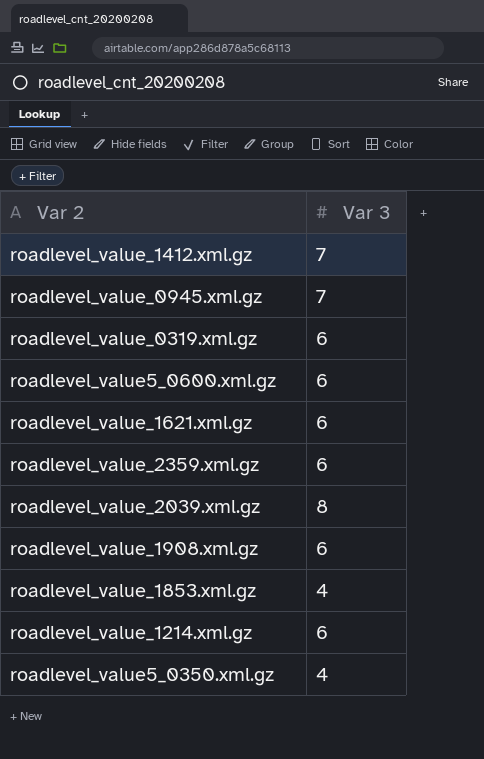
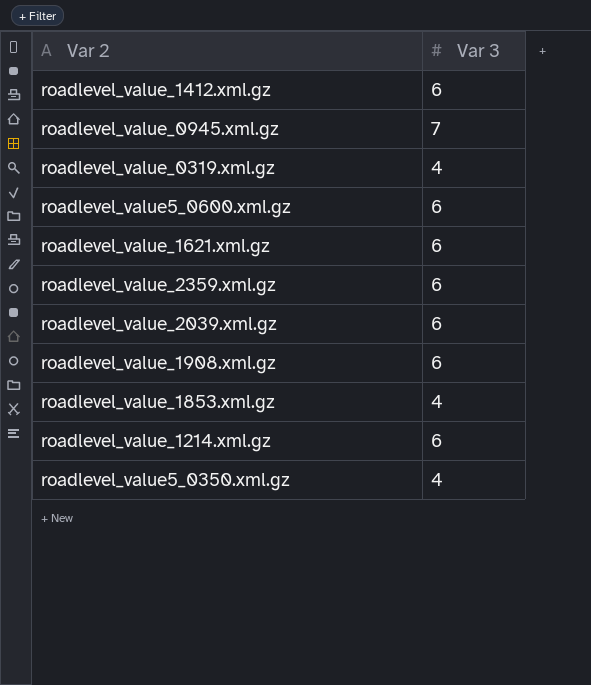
roadlevel_value_1412.xml.gz | Var 3: 7 -> 6
roadlevel_value_0319.xml.gz | Var 3: 6 -> 4
roadlevel_value_2039.xml.gz | Var 3: 8 -> 6

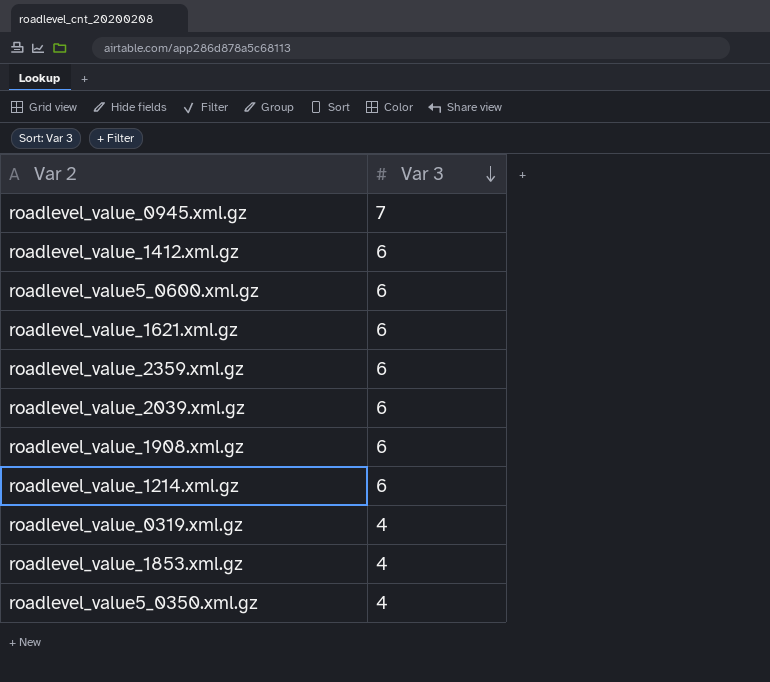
row order: none -> Var 3 descending

